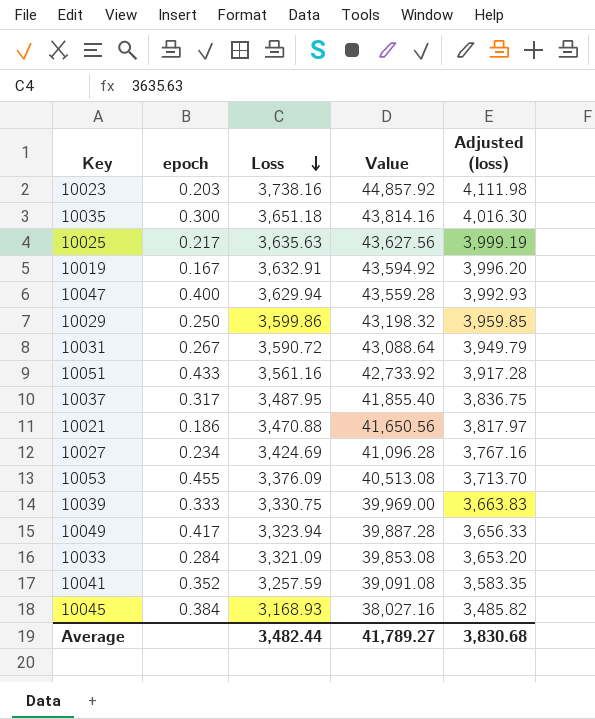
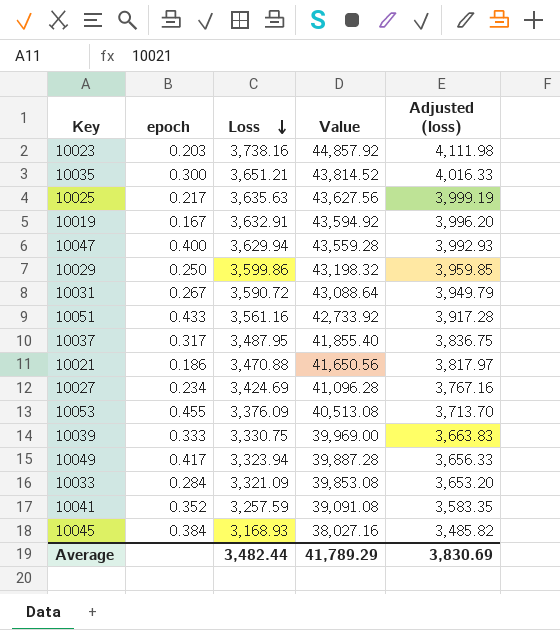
10035 | Loss: 3,651.18 -> 3,651.21
10035 | Value: 43,814.16 -> 43,814.52
10035 | Adjusted (loss): 4,016.30 -> 4,016.33
Average | Value: 41,789.27 -> 41,789.29
Average | Adjusted (loss): 3,830.68 -> 3,830.69

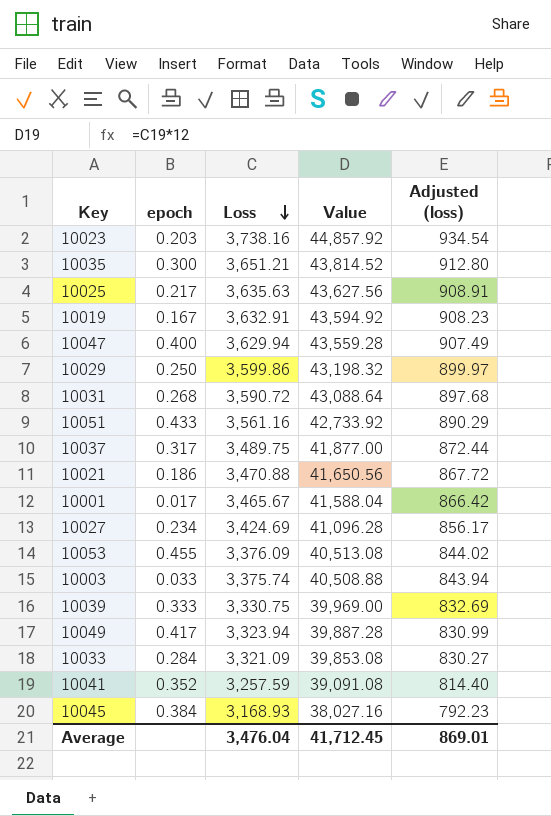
column Adjusted (loss) | formula: [Loss] * 1.1 -> [Loss] * 0.25
10031 | epoch: 0.267 -> 0.268
10037 | Loss: 3,487.95 -> 3,489.75
10037 | Value: 41,855.40 -> 41,877.00
row 10001: none -> 0.017 | 3,465.67 | 41,588.04 | 866.42
row 10003: none -> 0.033 | 3,375.74 | 40,508.88 | 843.94
Average | Loss: 3,482.44 -> 3,476.04
Average | Value: 41,789.29 -> 41,712.45
Average | Adjusted (loss): 3,830.69 -> 869.01

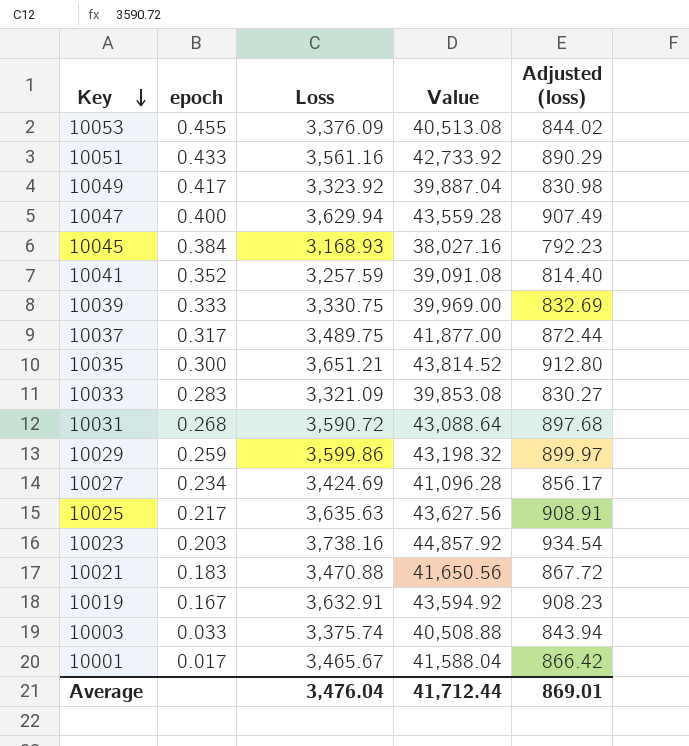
row order: Loss descending -> Key descending
10049 | Loss: 3,323.94 -> 3,323.92
10049 | Value: 39,887.28 -> 39,887.04
10049 | Adjusted (loss): 830.99 -> 830.98
10033 | epoch: 0.284 -> 0.283
10029 | epoch: 0.250 -> 0.259
10021 | epoch: 0.186 -> 0.183
Average | Value: 41,712.45 -> 41,712.44

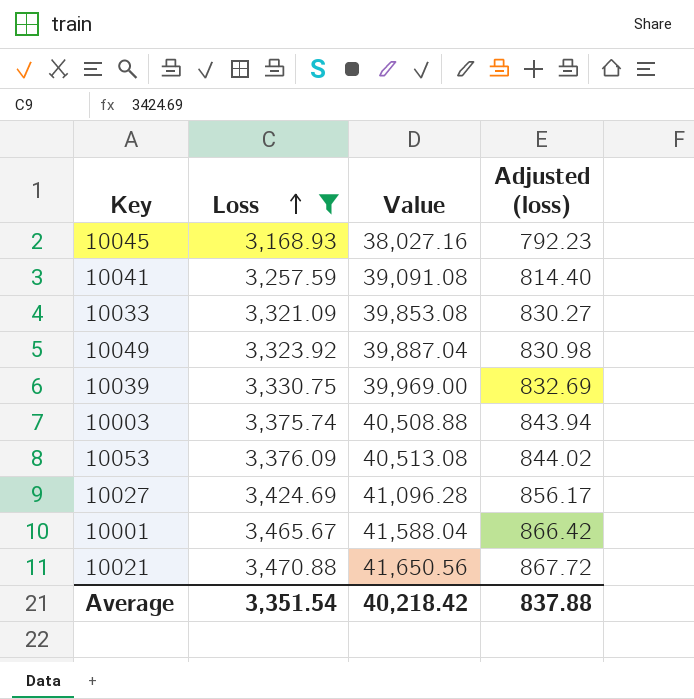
filter: none -> Loss <= 3,470.88
row order: Key descending -> Loss ascending
column epoch | position: 2 -> none
Average | Loss: 3,476.04 -> 3,351.54
Average | Value: 41,712.44 -> 40,218.42
Average | Adjusted (loss): 869.01 -> 837.88

